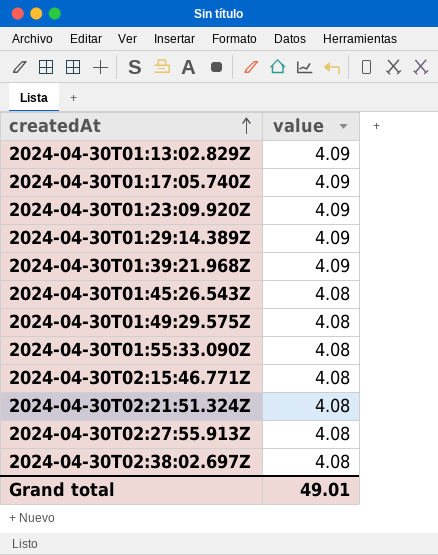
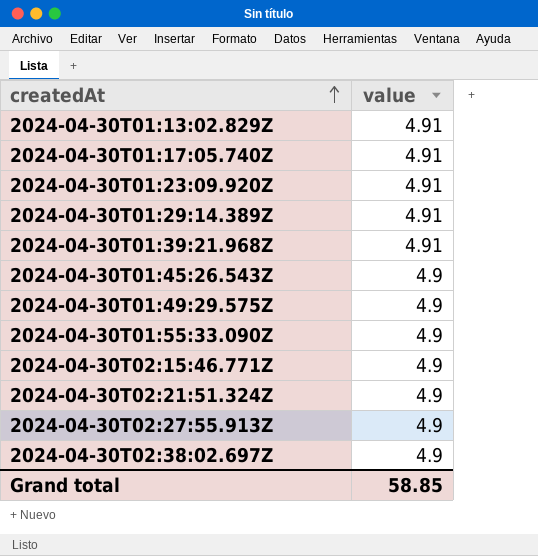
2024-04-30T01:13:02.829Z | value: 4.09 -> 4.91
2024-04-30T01:17:05.740Z | value: 4.09 -> 4.91
2024-04-30T01:23:09.920Z | value: 4.09 -> 4.91
2024-04-30T01:29:14.389Z | value: 4.09 -> 4.91
2024-04-30T01:39:21.968Z | value: 4.09 -> 4.91
2024-04-30T01:45:26.543Z | value: 4.08 -> 4.9
2024-04-30T01:49:29.575Z | value: 4.08 -> 4.9
2024-04-30T01:55:33.090Z | value: 4.08 -> 4.9
2024-04-30T02:15:46.771Z | value: 4.08 -> 4.9
2024-04-30T02:21:51.324Z | value: 4.08 -> 4.9
2024-04-30T02:27:55.913Z | value: 4.08 -> 4.9
2024-04-30T02:38:02.697Z | value: 4.08 -> 4.9
Grand total | value: 49.01 -> 58.85

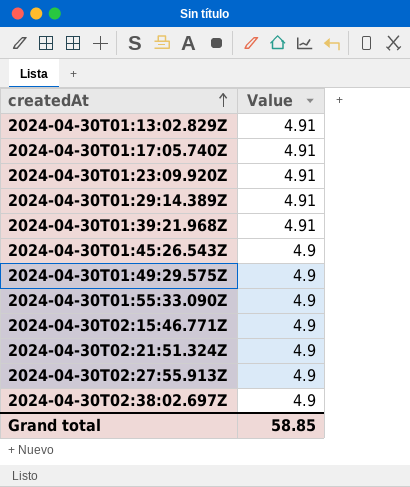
column name: value -> Value

